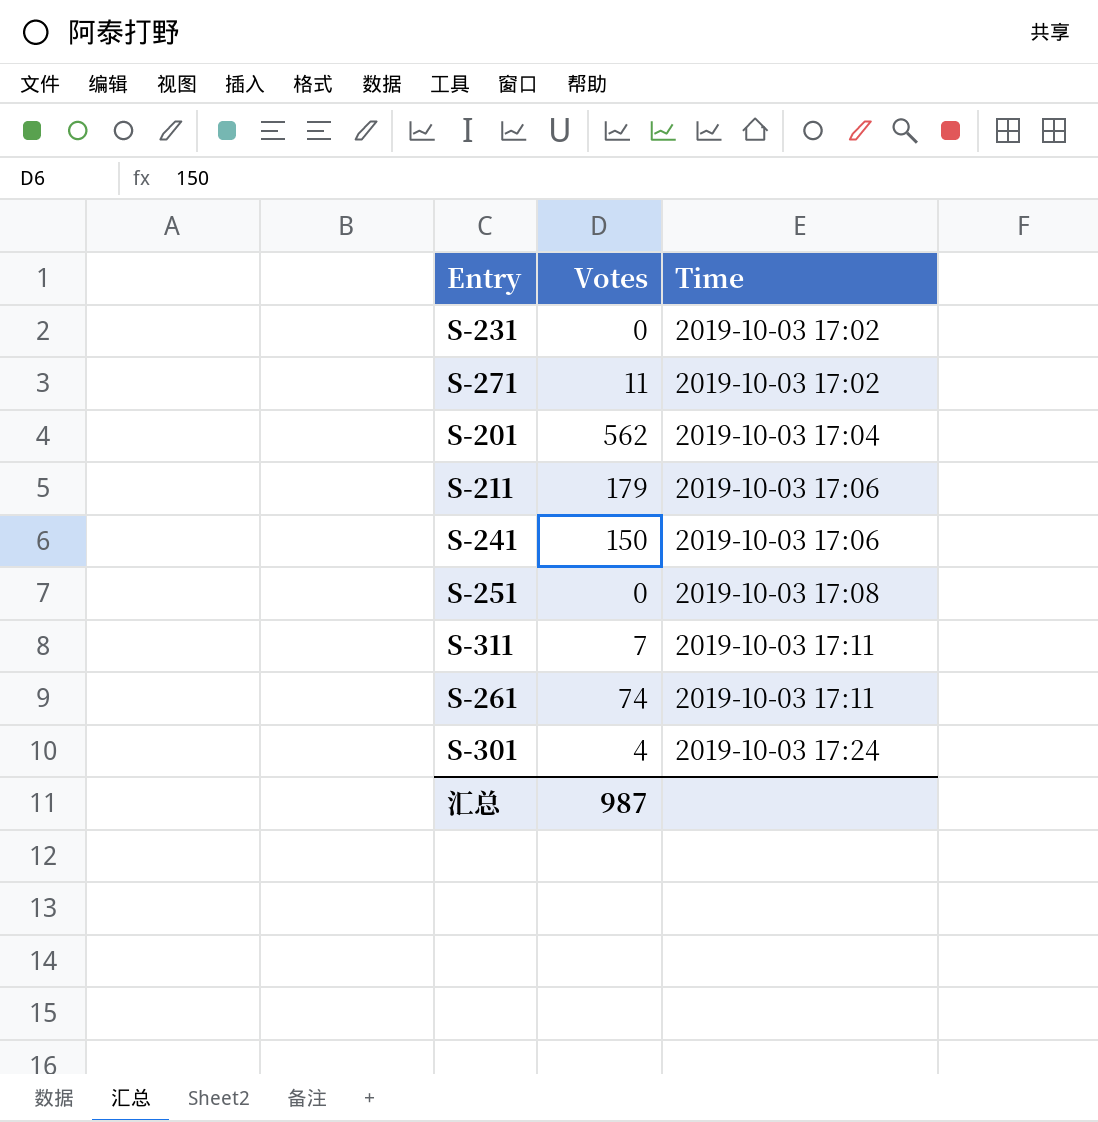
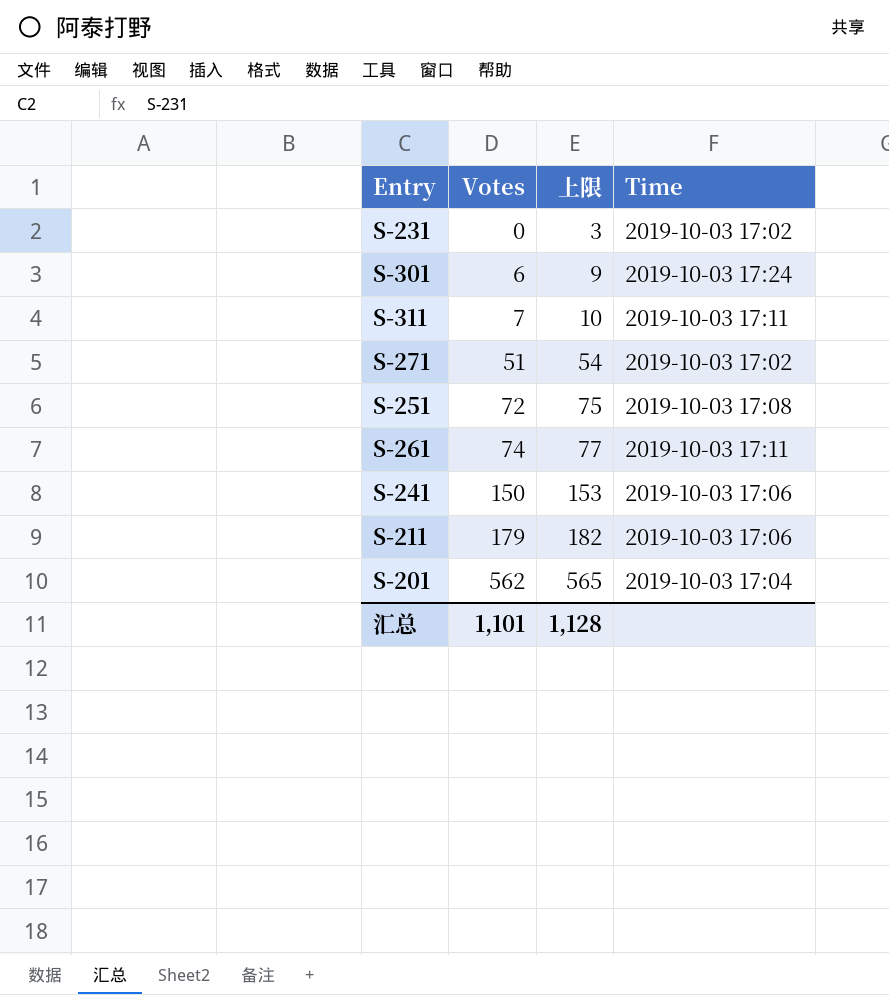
row order: Time ascending -> Votes ascending
column 上限 | formula: none -> [Votes] + 3
S-301 | Votes: 4 -> 6
S-271 | Votes: 11 -> 51
S-251 | Votes: 0 -> 72
汇总 | Votes: 987 -> 1,101

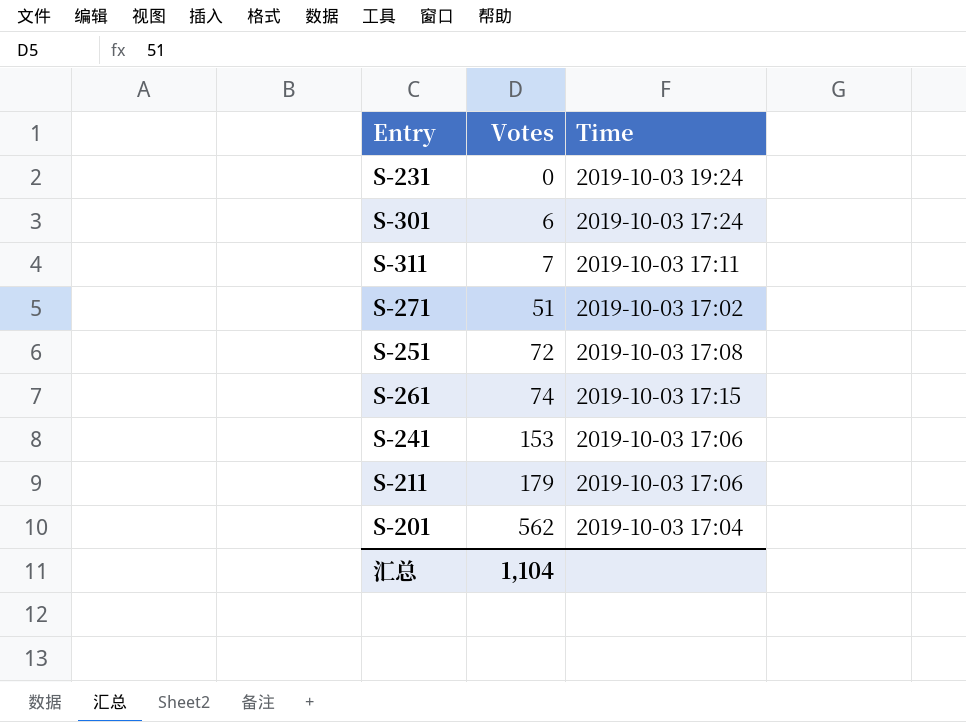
column 上限 | formula: [Votes] + 3 -> none
S-231 | Time: 2019-10-03 17:02 -> 2019-10-03 19:24
S-261 | Time: 2019-10-03 17:11 -> 2019-10-03 17:15
S-241 | Votes: 150 -> 153
汇总 | Votes: 1,101 -> 1,104

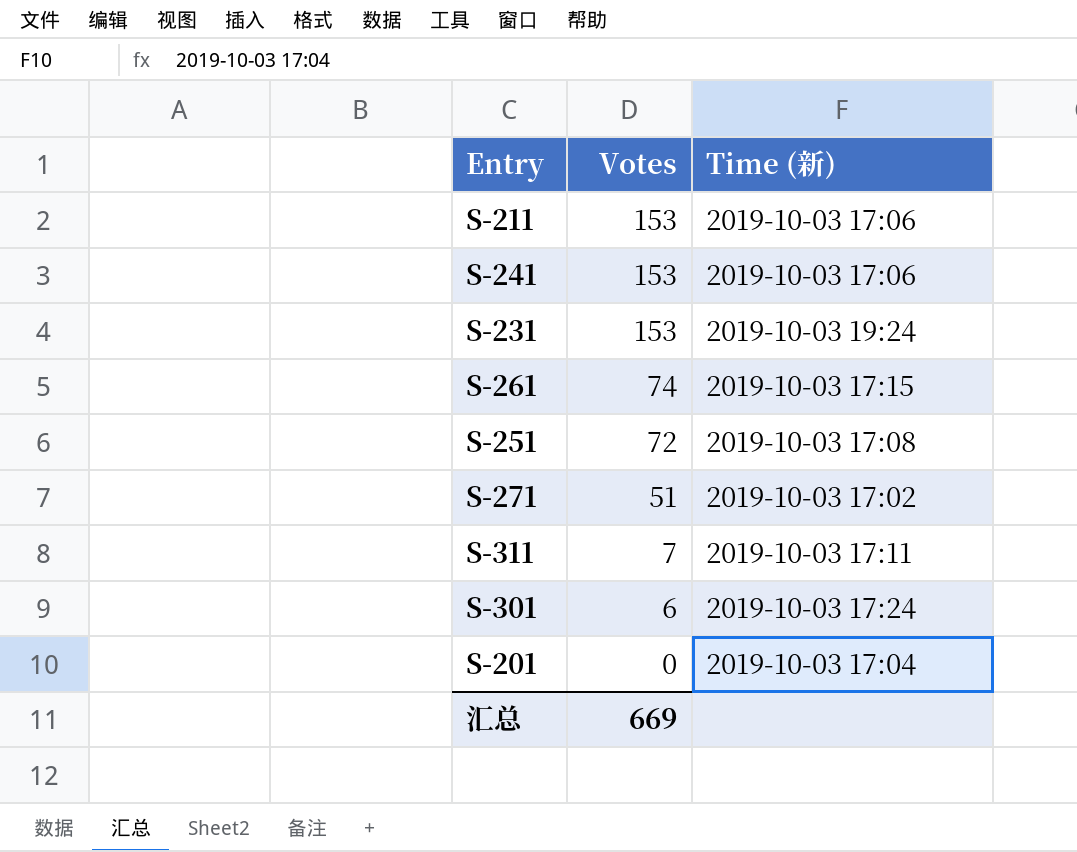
row order: Votes ascending -> Votes descending
column name: Time -> Time (新)
S-211 | Votes: 179 -> 153
S-231 | Votes: 0 -> 153
S-201 | Votes: 562 -> 0
汇总 | Votes: 1,104 -> 669

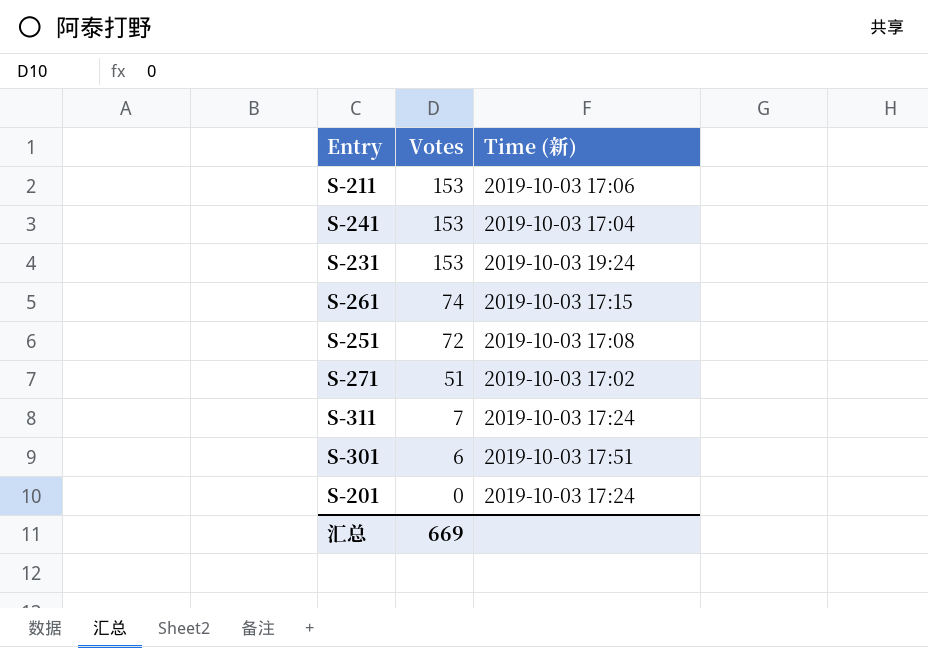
S-241 | Time (新): 2019-10-03 17:06 -> 2019-10-03 17:04
S-311 | Time (新): 2019-10-03 17:11 -> 2019-10-03 17:24
S-301 | Time (新): 2019-10-03 17:24 -> 2019-10-03 17:51
S-201 | Time (新): 2019-10-03 17:04 -> 2019-10-03 17:24

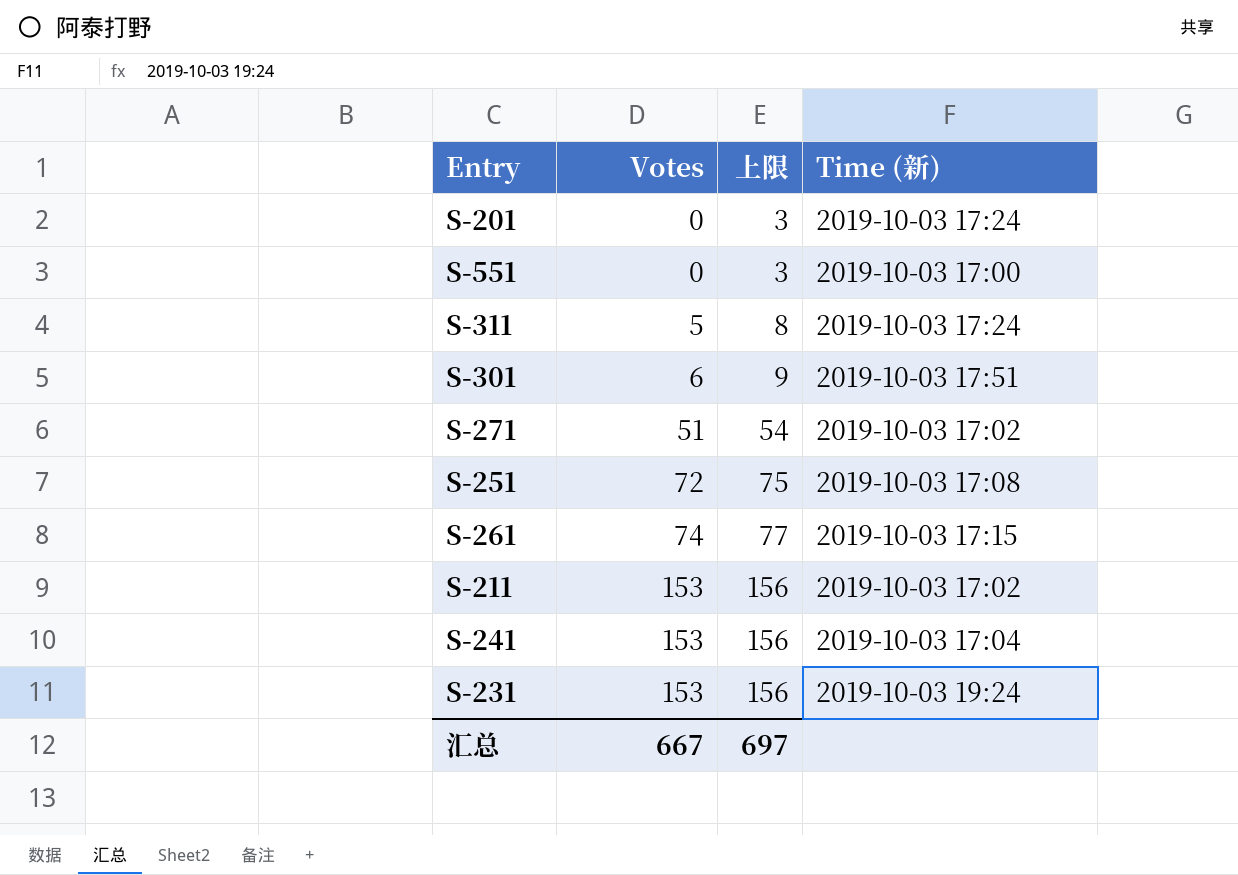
row order: Votes descending -> Votes ascending
column 上限 | formula: none -> [Votes] + 3
row S-551: none -> 0 | 3 | 2019-10-03 17:00
S-311 | Votes: 7 -> 5
S-211 | Time (新): 2019-10-03 17:06 -> 2019-10-03 17:02
汇总 | Votes: 669 -> 667

